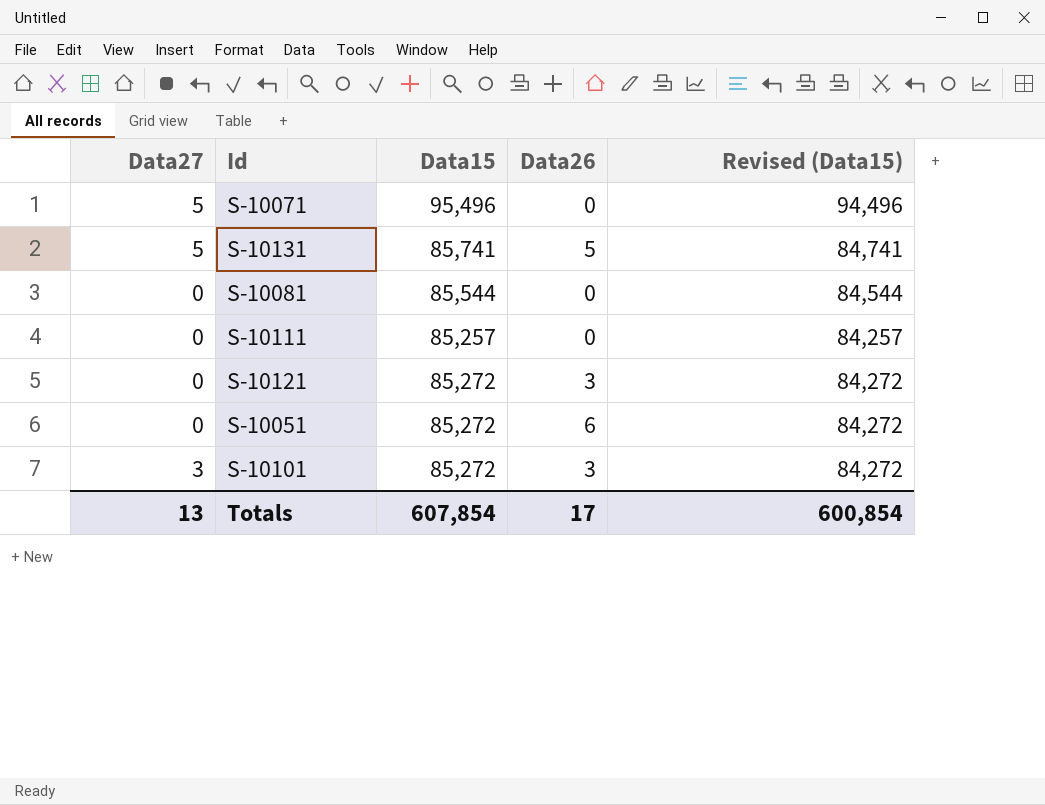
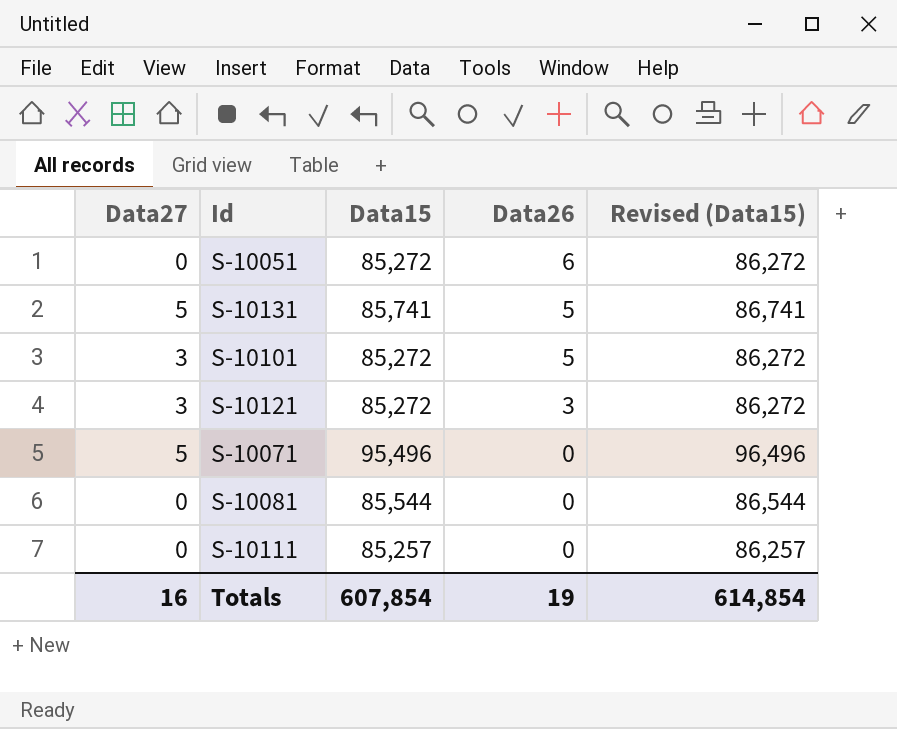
row order: none -> Data26 descending
column Revised (Data15) | formula: [Data15] - 1000 -> [Data15] + 1000
S-10101 | Data26: 3 -> 5
S-10121 | Data27: 0 -> 3
Totals | Data27: 13 -> 16
Totals | Data26: 17 -> 19
Totals | Revised (Data15): 600,854 -> 614,854

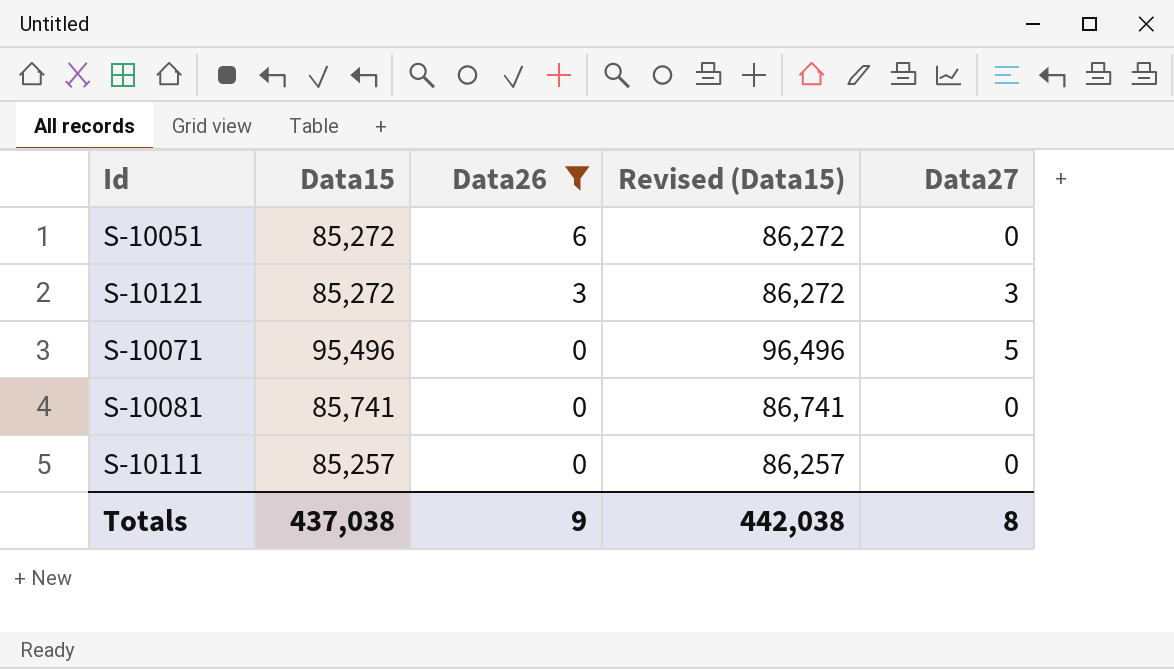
filter: none -> Data26 != 5
column Data27 | position: 1 -> 5
S-10081 | Data15: 85,544 -> 85,741
S-10081 | Revised (Data15): 86,544 -> 86,741
Totals | Data15: 607,854 -> 437,038
Totals | Data26: 19 -> 9
Totals | Revised (Data15): 614,854 -> 442,038
Totals | Data27: 16 -> 8

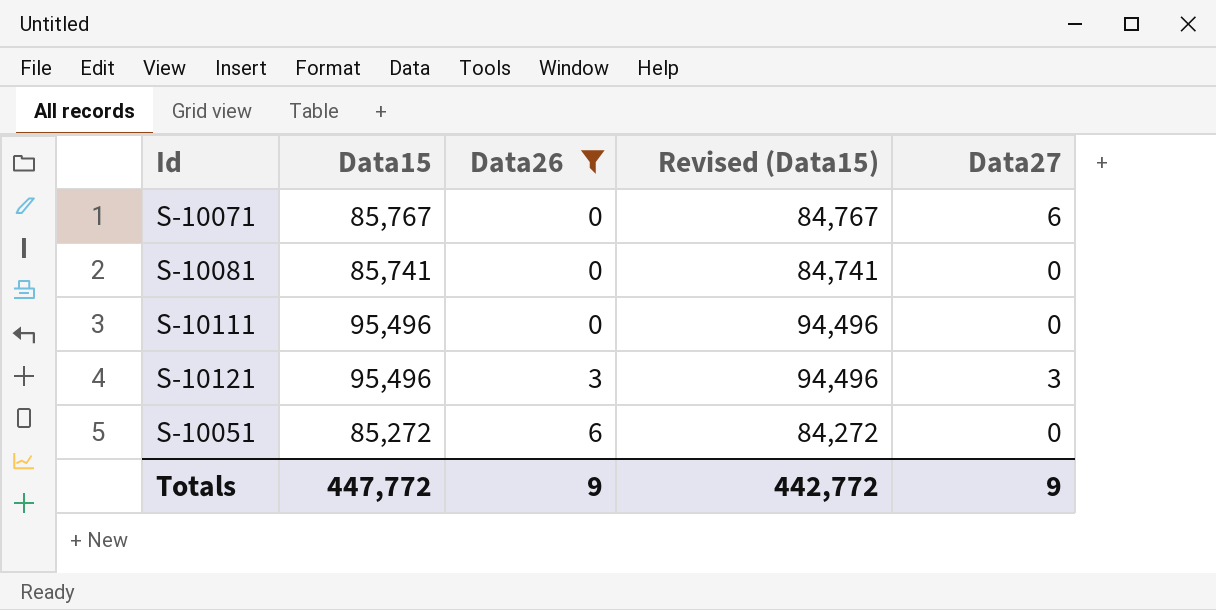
row order: Data26 descending -> Data26 ascending
column Revised (Data15) | formula: [Data15] + 1000 -> [Data15] - 1000
S-10071 | Data15: 95,496 -> 85,767
S-10071 | Data27: 5 -> 6
S-10111 | Data15: 85,257 -> 95,496
S-10121 | Data15: 85,272 -> 95,496
Totals | Data15: 437,038 -> 447,772
Totals | Revised (Data15): 442,038 -> 442,772
Totals | Data27: 8 -> 9

